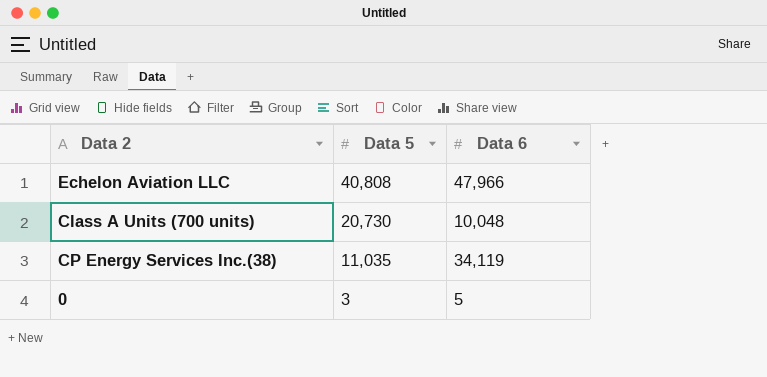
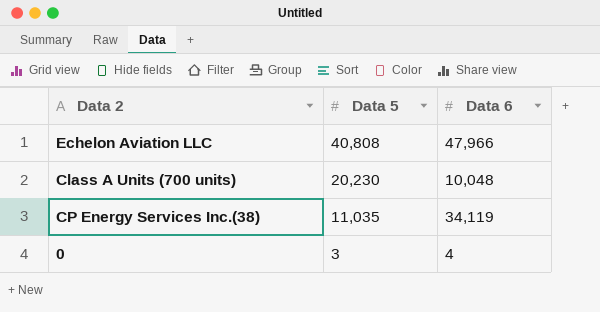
Class A Units (700 units) | Data 5: 20,730 -> 20,230
0 | Data 6: 5 -> 4

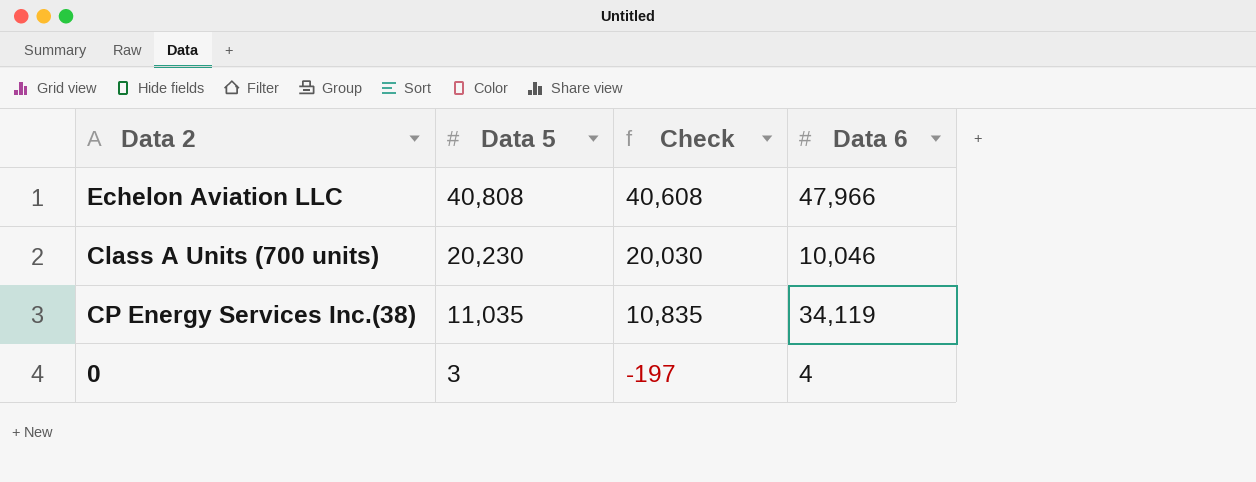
column Check | formula: none -> [Data 5] - 200
Class A Units (700 units) | Data 6: 10,048 -> 10,046

